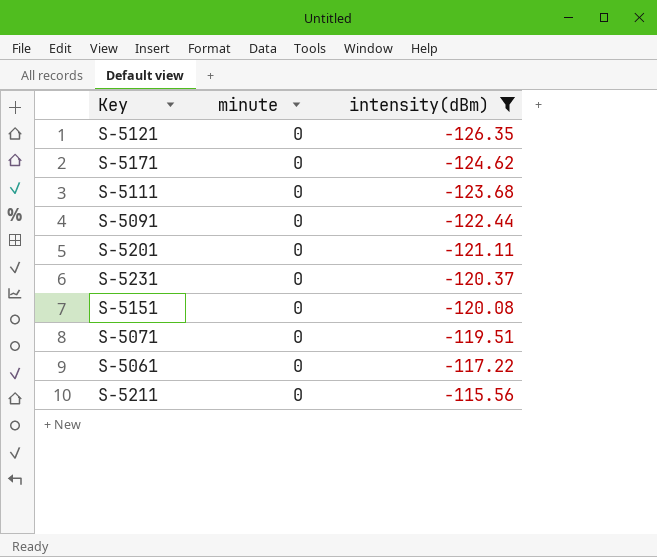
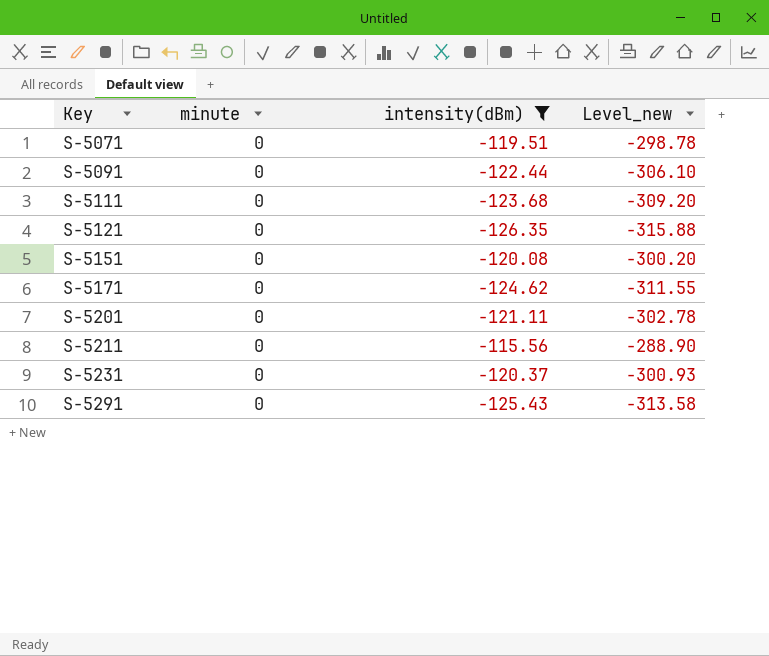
row order: intensity(dBm) ascending -> Key ascending
column Level_new | formula: none -> [intensity(dBm)] * 2.5
row S-5061: 0 | -117.22 -> none
row S-5291: none -> 0 | -125.43 | -313.58

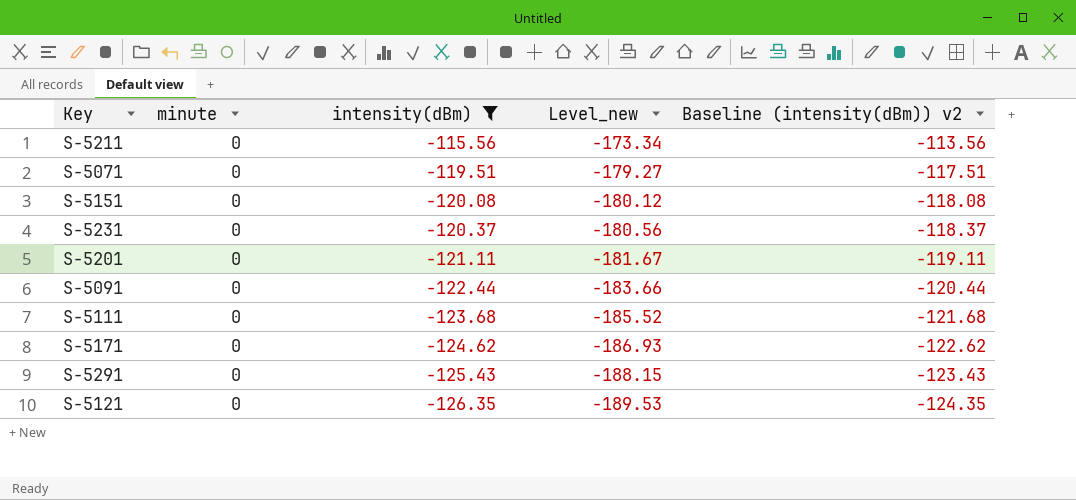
row order: Key ascending -> intensity(dBm) descending
column Level_new | formula: [intensity(dBm)] * 2.5 -> [intensity(dBm)] * 1.5
column Baseline (intensity(dBm)) v2 | formula: none -> [intensity(dBm)] + 2

